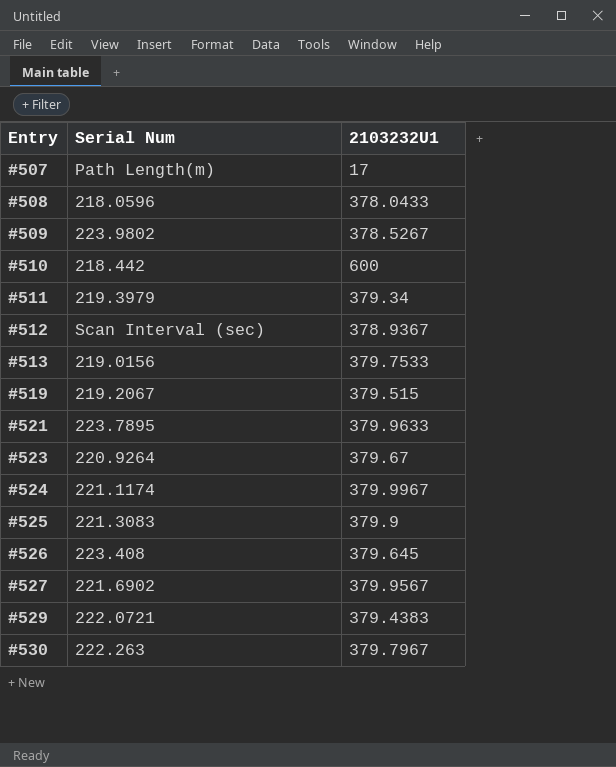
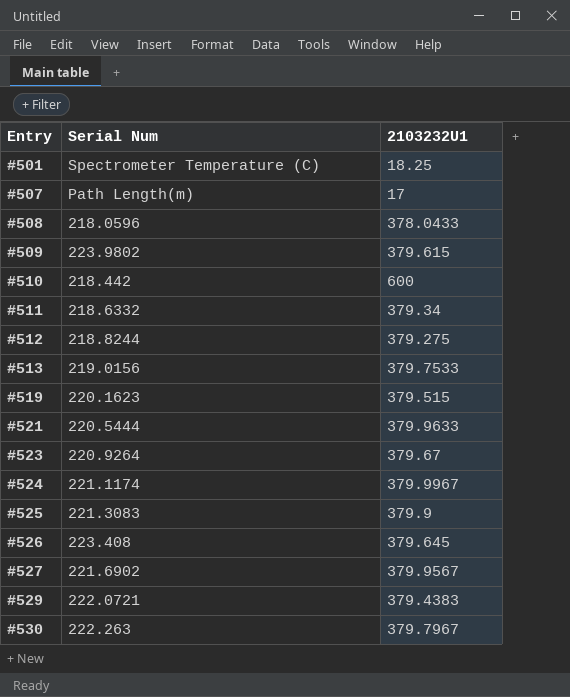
row #501: none -> Spectrometer Temperature (C) | 18.25
#509 | 2103232U1: 378.5267 -> 379.615
#511 | Serial Num: 219.3979 -> 218.6332
#512 | Serial Num: Scan Interval (sec) -> 218.8244
#512 | 2103232U1: 378.9367 -> 379.275
#519 | Serial Num: 219.2067 -> 220.1623
#521 | Serial Num: 223.7895 -> 220.5444

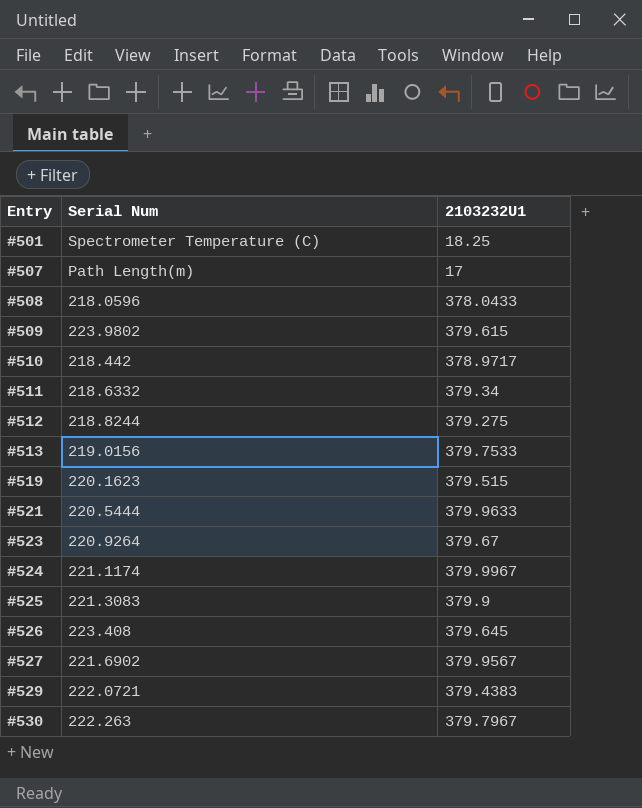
#510 | 2103232U1: 600 -> 378.9717

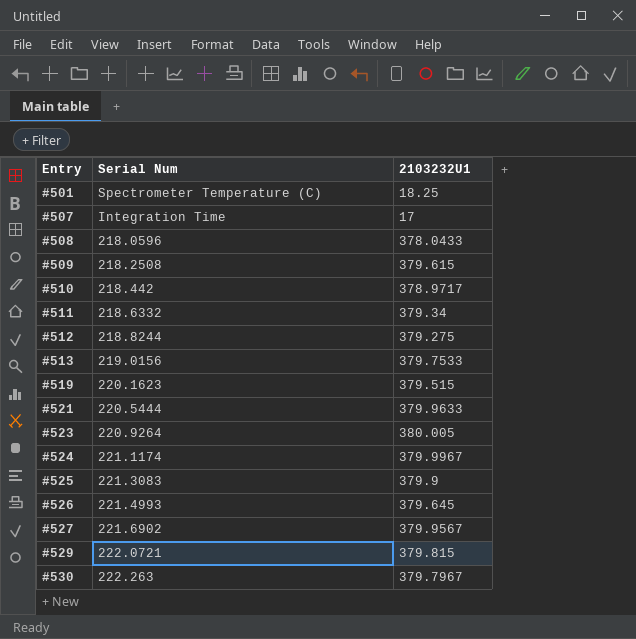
#507 | Serial Num: Path Length(m) -> Integration Time
#509 | Serial Num: 223.9802 -> 218.2508
#523 | 2103232U1: 379.67 -> 380.005
#526 | Serial Num: 223.408 -> 221.4993
#529 | 2103232U1: 379.4383 -> 379.815

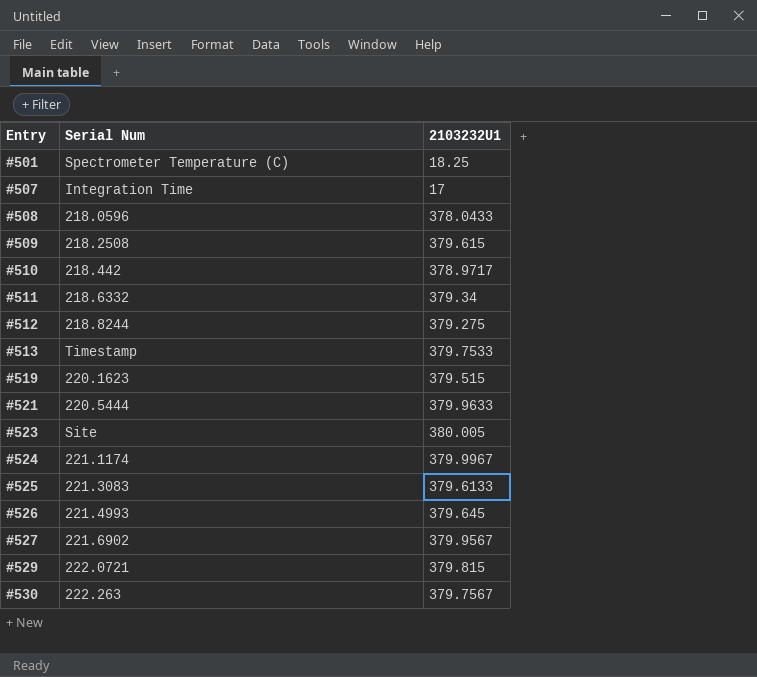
#513 | Serial Num: 219.0156 -> Timestamp
#523 | Serial Num: 220.9264 -> Site
#525 | 2103232U1: 379.9 -> 379.6133
#530 | 2103232U1: 379.7967 -> 379.7567

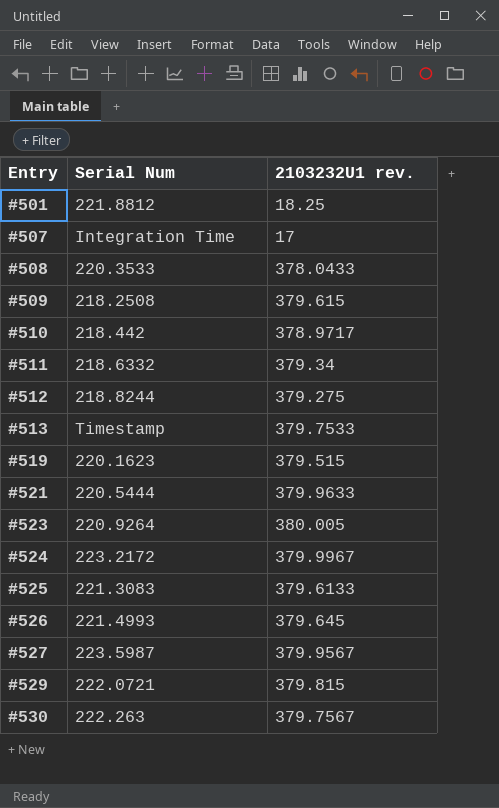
column name: 2103232U1 -> 2103232U1 rev.
#501 | Serial Num: Spectrometer Temperature (C) -> 221.8812
#508 | Serial Num: 218.0596 -> 220.3533
#523 | Serial Num: Site -> 220.9264
#524 | Serial Num: 221.1174 -> 223.2172
#527 | Serial Num: 221.6902 -> 223.5987

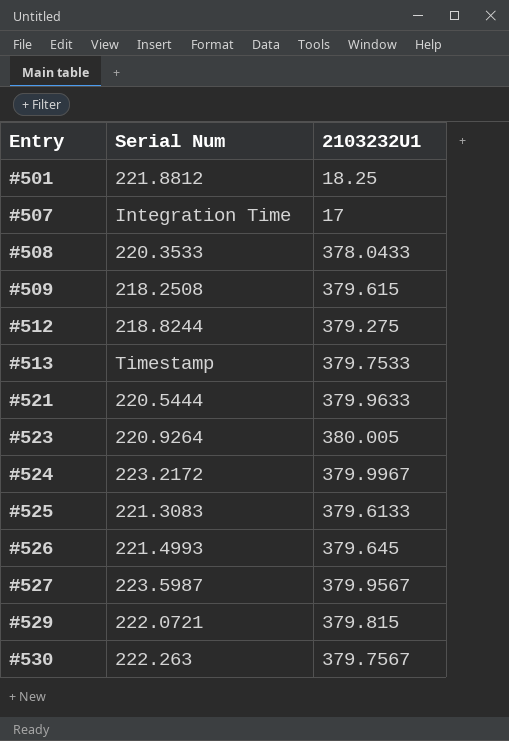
column name: 2103232U1 rev. -> 2103232U1
row #510: 218.442 | 378.9717 -> none
row #511: 218.6332 | 379.34 -> none
row #519: 220.1623 | 379.515 -> none

